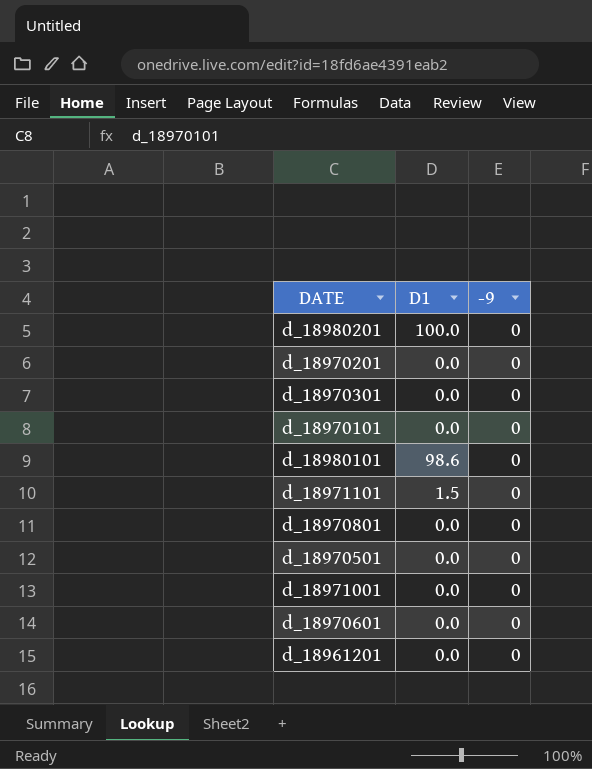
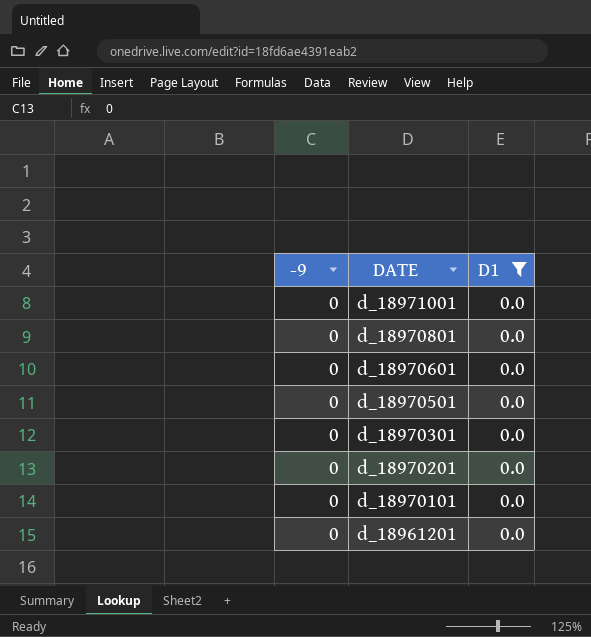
filter: none -> D1 = 0.0
row order: none -> DATE descending
column -9 | position: 3 -> 1

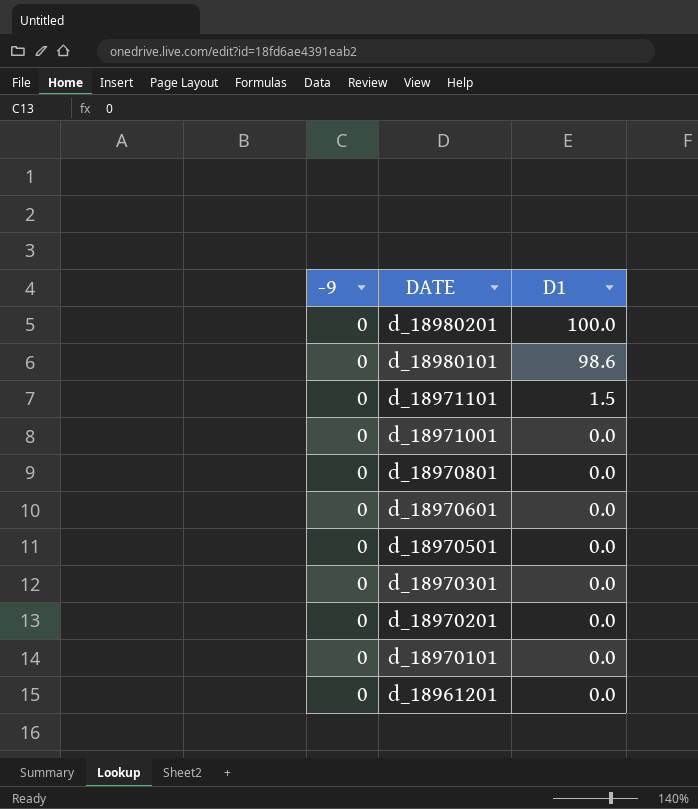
filter: D1 = 0.0 -> none

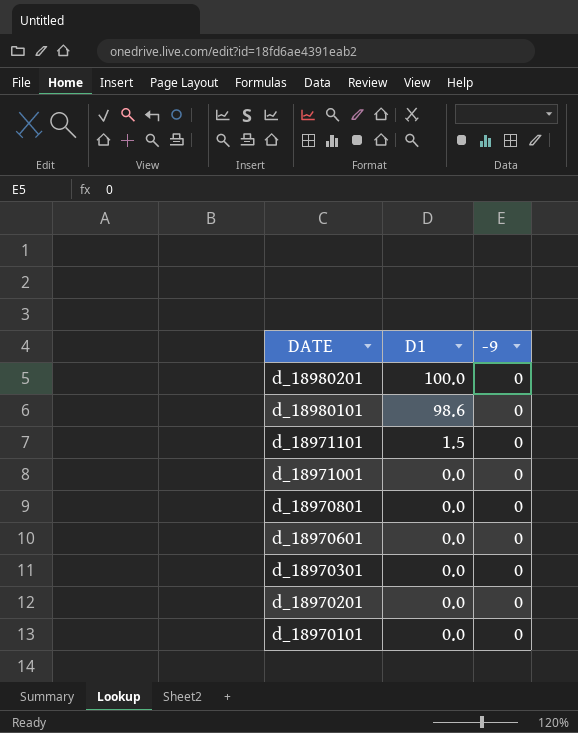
column -9 | position: 1 -> 3
row d_18970501: 0 | 0.0 -> none
row d_18961201: 0 | 0.0 -> none

